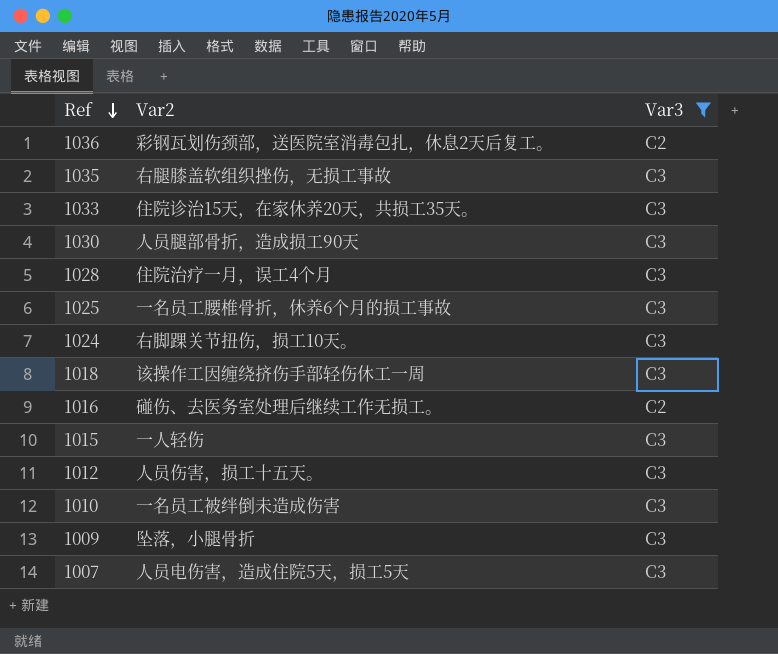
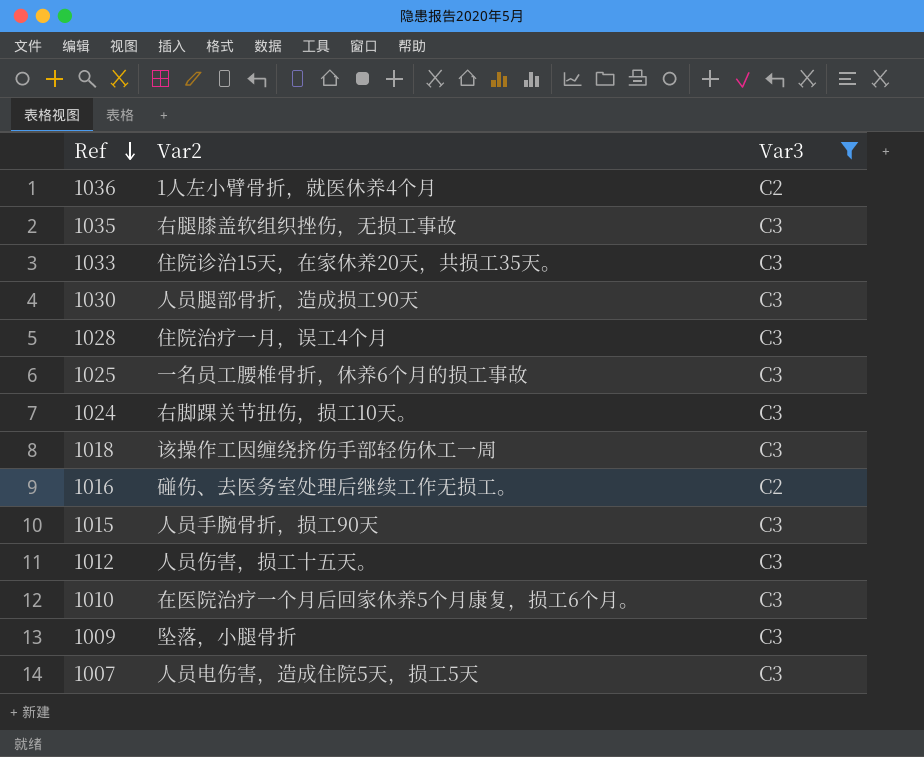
1036 | Var2: 彩钢瓦划伤颈部，送医院室消毒包扎，休息2天后复工。 -> 1人左小臂骨折，就医休养4个月
1015 | Var2: 一人轻伤 -> 人员手腕骨折，损工90天
1010 | Var2: 一名员工被绊倒未造成伤害 -> 在医院治疗一个月后回家休养5个月康复，损工6个月。

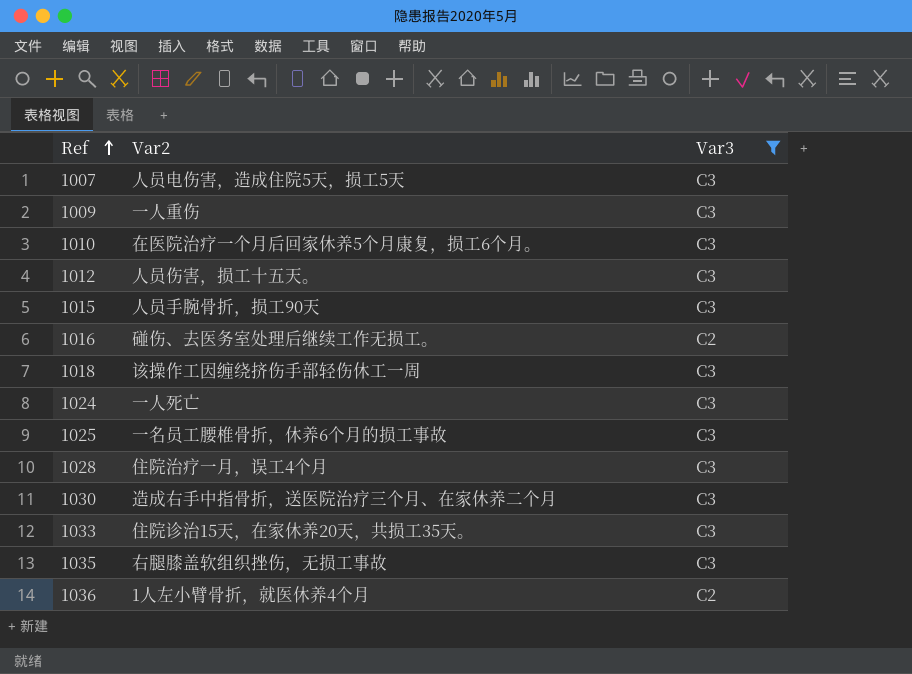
row order: Ref descending -> Ref ascending
1009 | Var2: 坠落，小腿骨折 -> 一人重伤
1024 | Var2: 右脚踝关节扭伤，损工10天。 -> 一人死亡
1030 | Var2: 人员腿部骨折，造成损工90天 -> 造成右手中指骨折，送医院治疗三个月、在家休养二个月

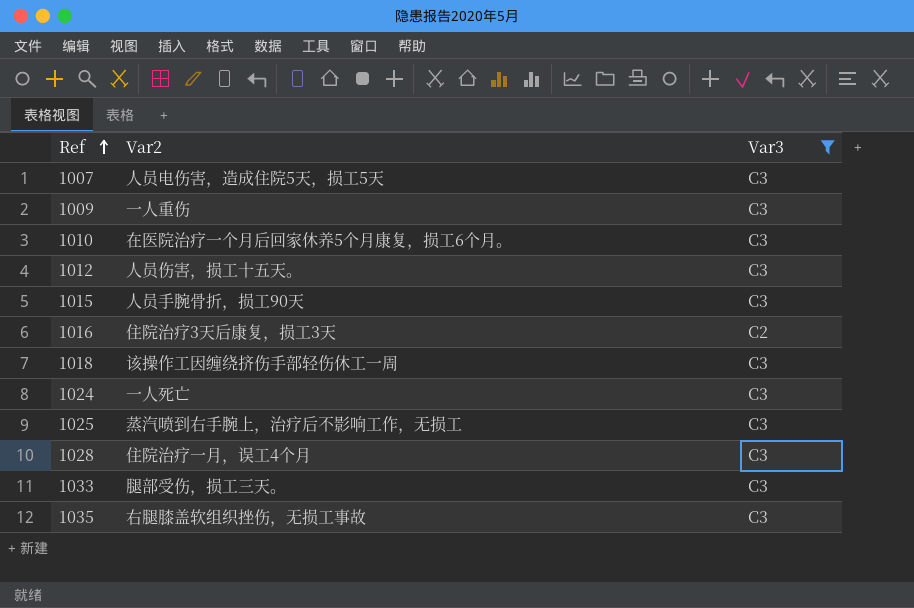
row 1030: 造成右手中指骨折，送医院治疗三个月、在家休养二个月 | C3 -> none
row 1036: 1人左小臂骨折，就医休养4个月 | C2 -> none
1016 | Var2: 碰伤、去医务室处理后继续工作无损工。 -> 住院治疗3天后康复，损工3天
1025 | Var2: 一名员工腰椎骨折，休养6个月的损工事故 -> 蒸汽喷到右手腕上，治疗后不影响工作，无损工
1033 | Var2: 住院诊治15天，在家休养20天，共损工35天。 -> 腿部受伤，损工三天。

